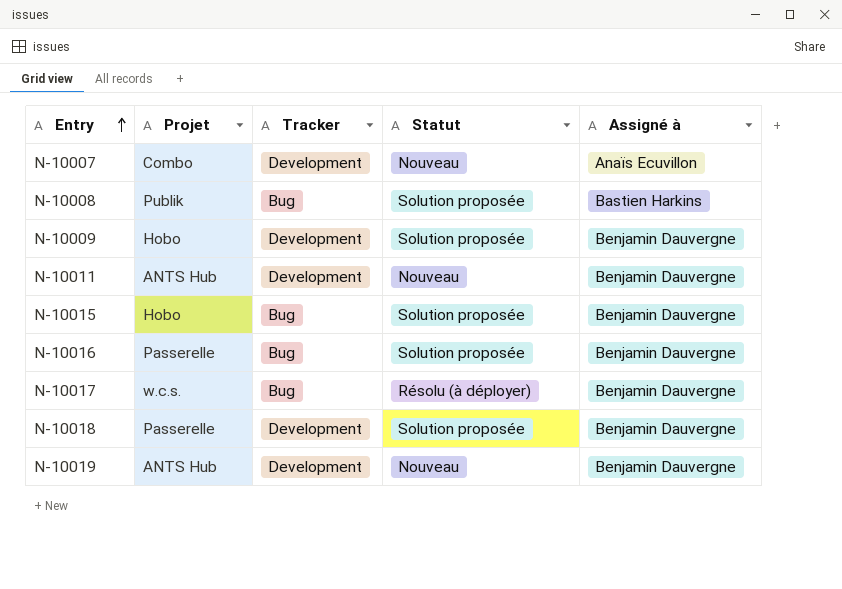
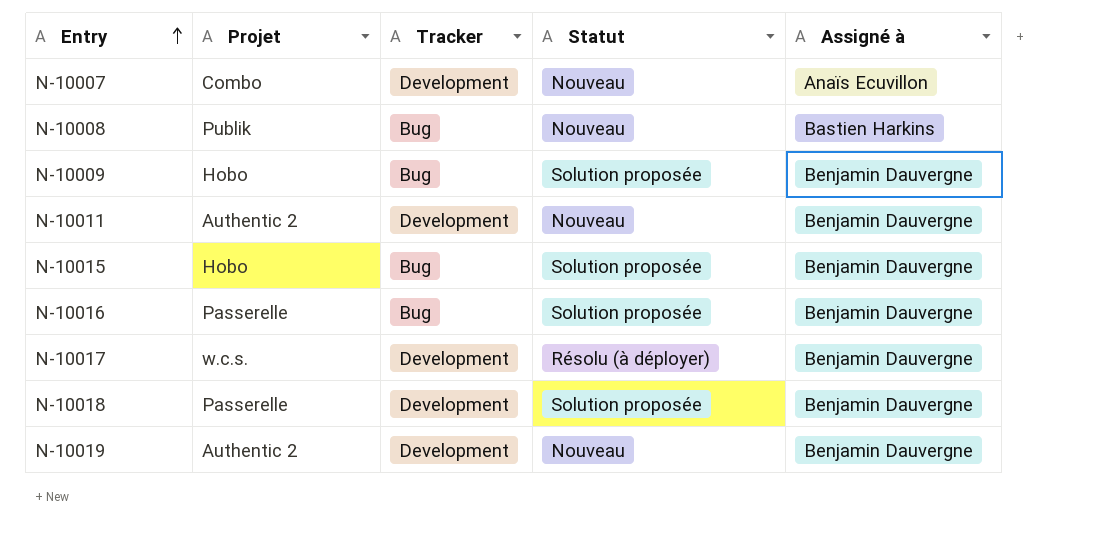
N-10008 | Statut: Solution proposée -> Nouveau
N-10009 | Tracker: Development -> Bug
N-10011 | Projet: ANTS Hub -> Authentic 2
N-10017 | Tracker: Bug -> Development
N-10019 | Projet: ANTS Hub -> Authentic 2

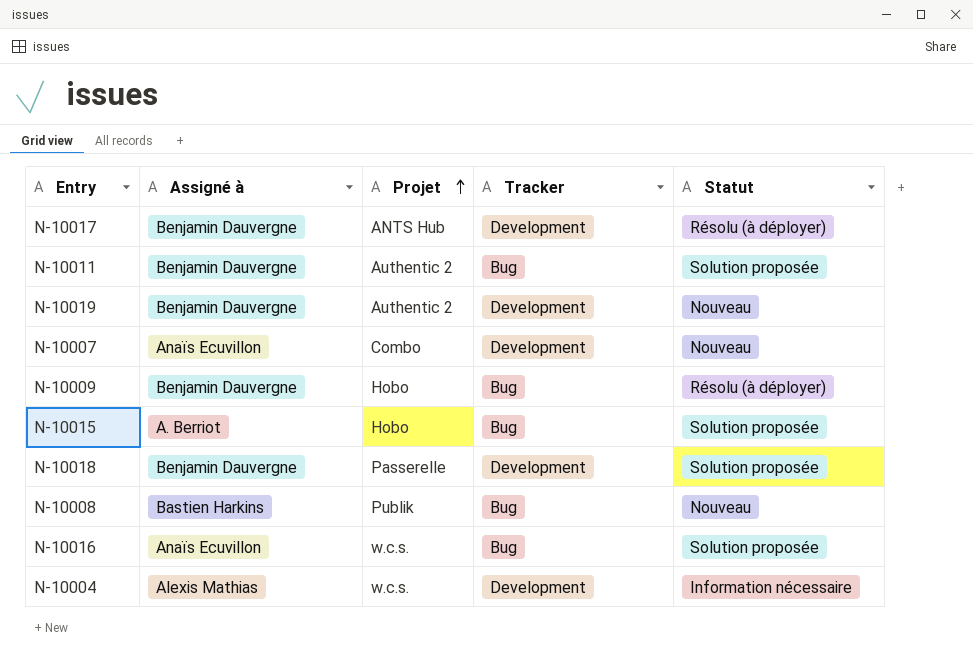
row order: Entry ascending -> Projet ascending
column Assigné à | position: 5 -> 2
N-10017 | Projet: w.c.s. -> ANTS Hub
N-10011 | Tracker: Development -> Bug
N-10011 | Statut: Nouveau -> Solution proposée
N-10009 | Statut: Solution proposée -> Résolu (à déployer)
N-10015 | Assigné à: Benjamin Dauvergne -> A. Berriot
N-10016 | Assigné à: Benjamin Dauvergne -> Anaïs Ecuvillon
N-10016 | Projet: Passerelle -> w.c.s.
row N-10004: none -> Alexis Mathias | w.c.s. | Development | Information nécessaire

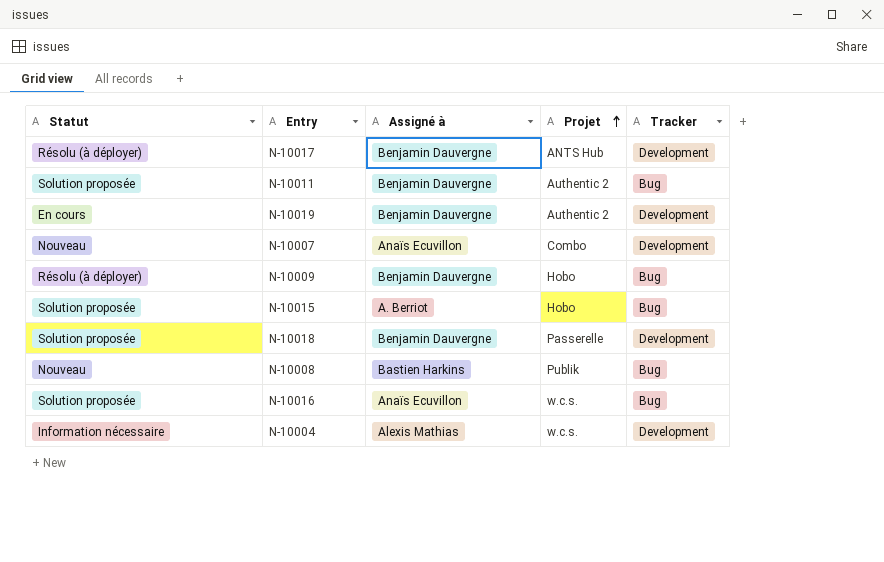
column Statut | position: 5 -> 1
N-10019 | Statut: Nouveau -> En cours

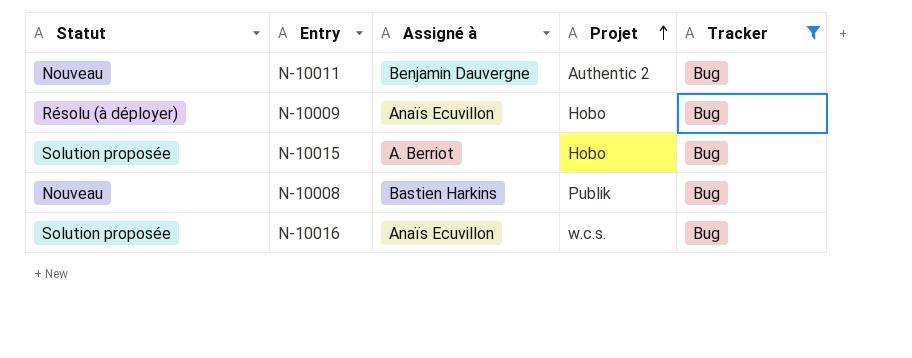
filter: none -> Tracker = Bug
N-10011 | Statut: Solution proposée -> Nouveau
N-10009 | Assigné à: Benjamin Dauvergne -> Anaïs Ecuvillon

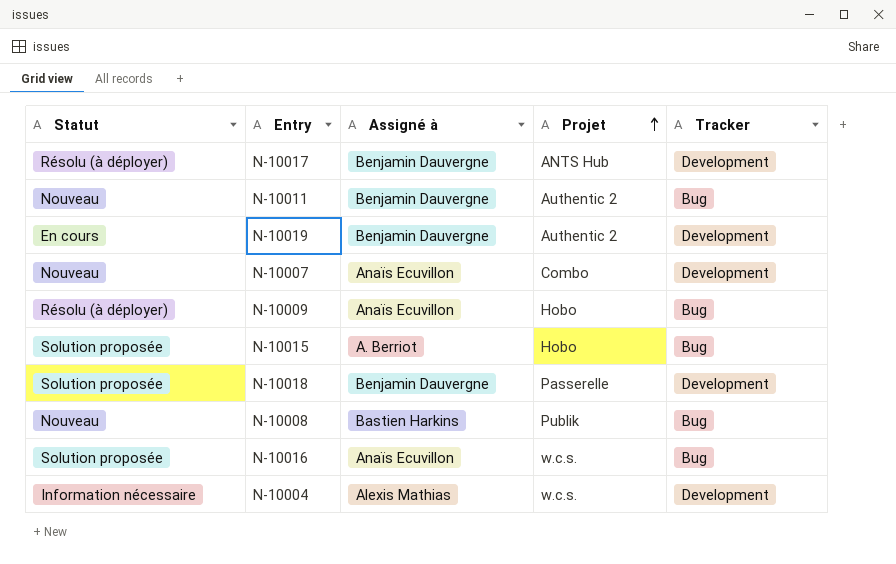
filter: Tracker = Bug -> none

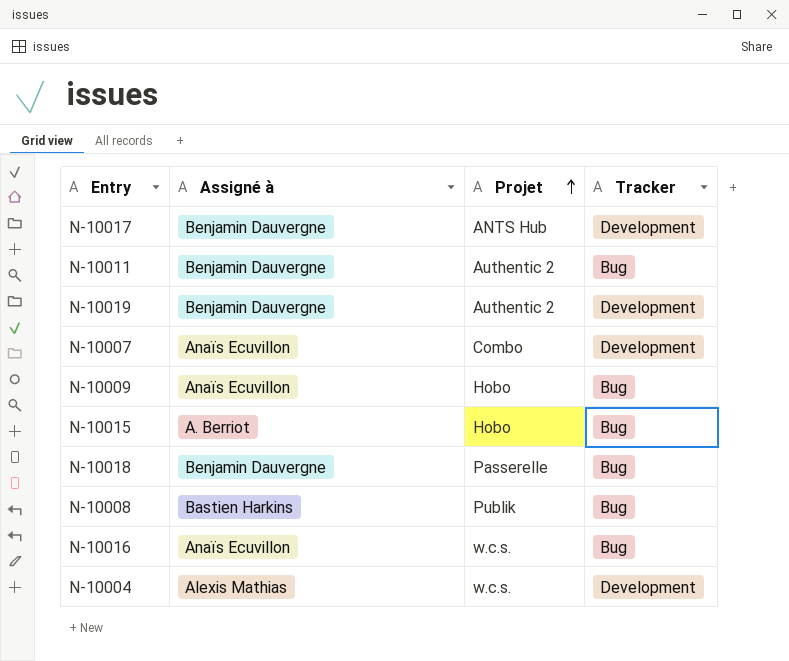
column Statut | position: 1 -> none
N-10018 | Tracker: Development -> Bug

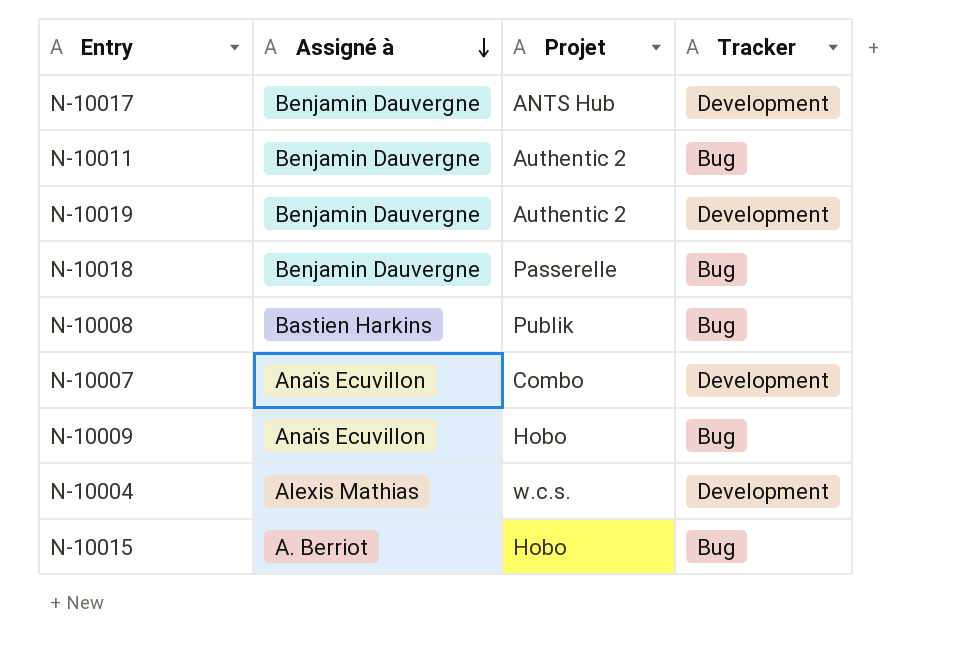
row order: Projet ascending -> Assigné à descending
row N-10016: Anaïs Ecuvillon | w.c.s. | Bug -> none

